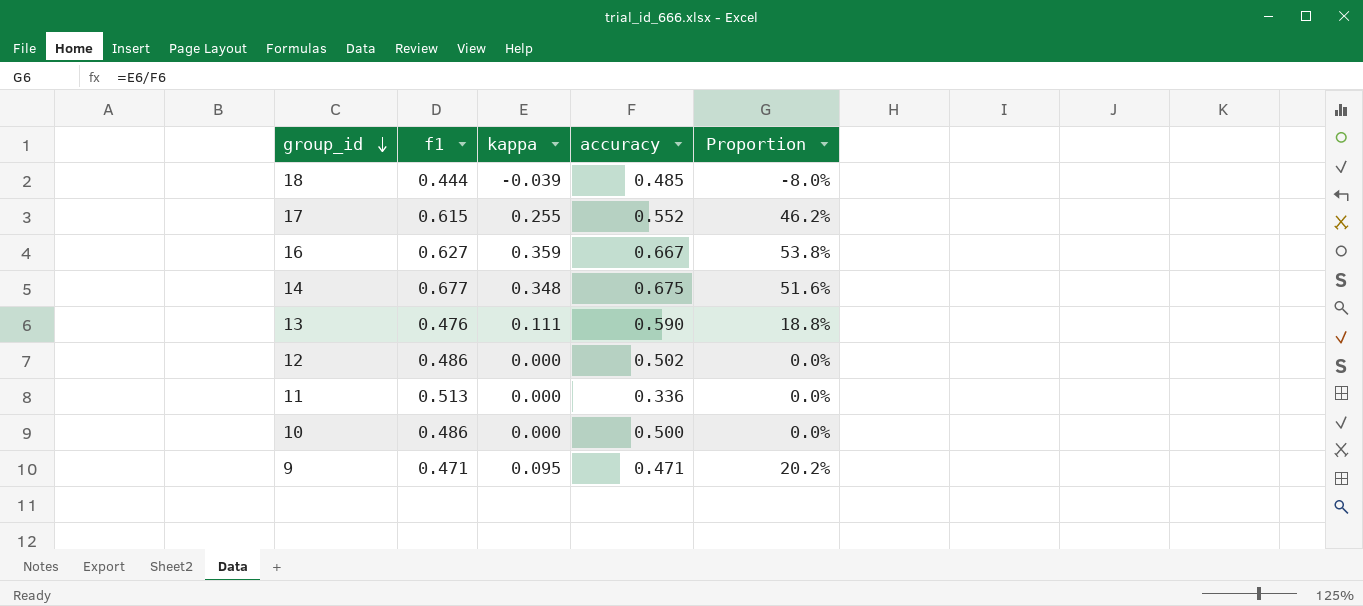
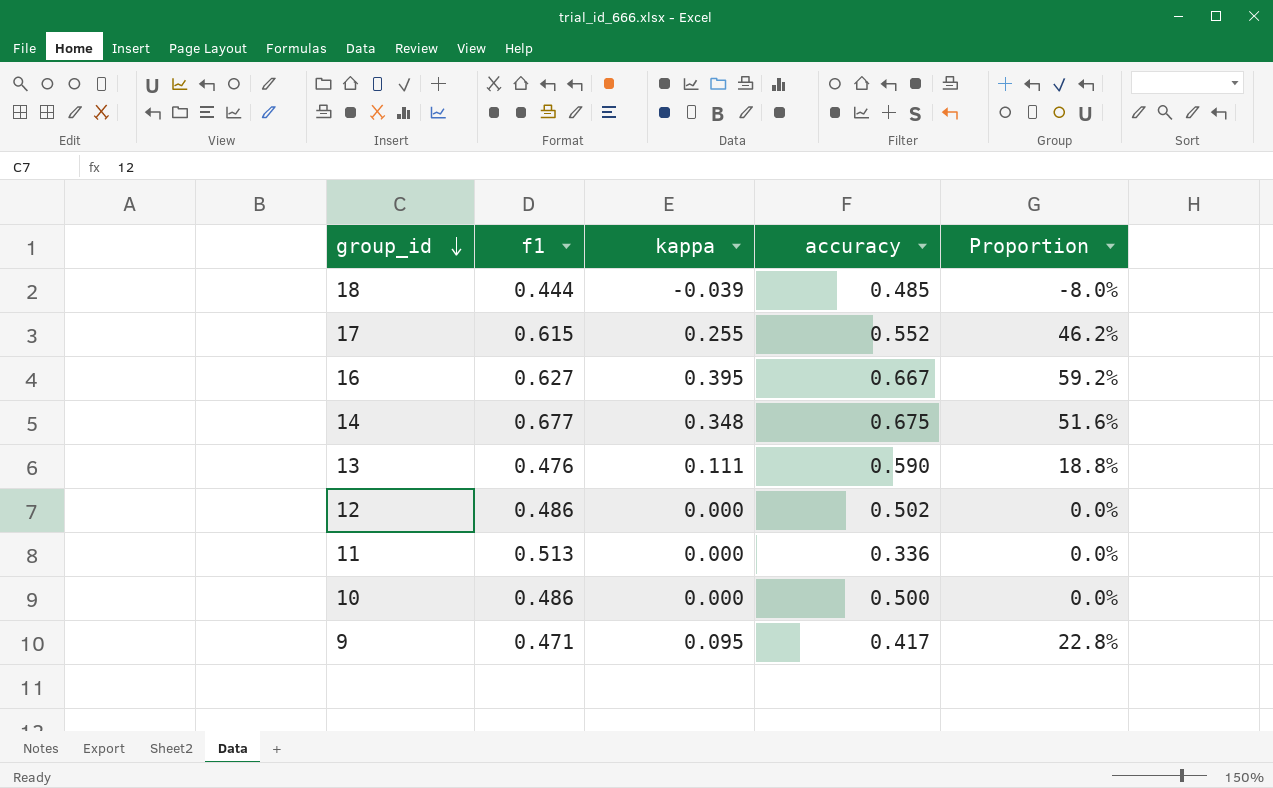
16 | kappa: 0.359 -> 0.395
16 | Proportion: 53.8% -> 59.2%
9 | accuracy: 0.471 -> 0.417
9 | Proportion: 20.2% -> 22.8%

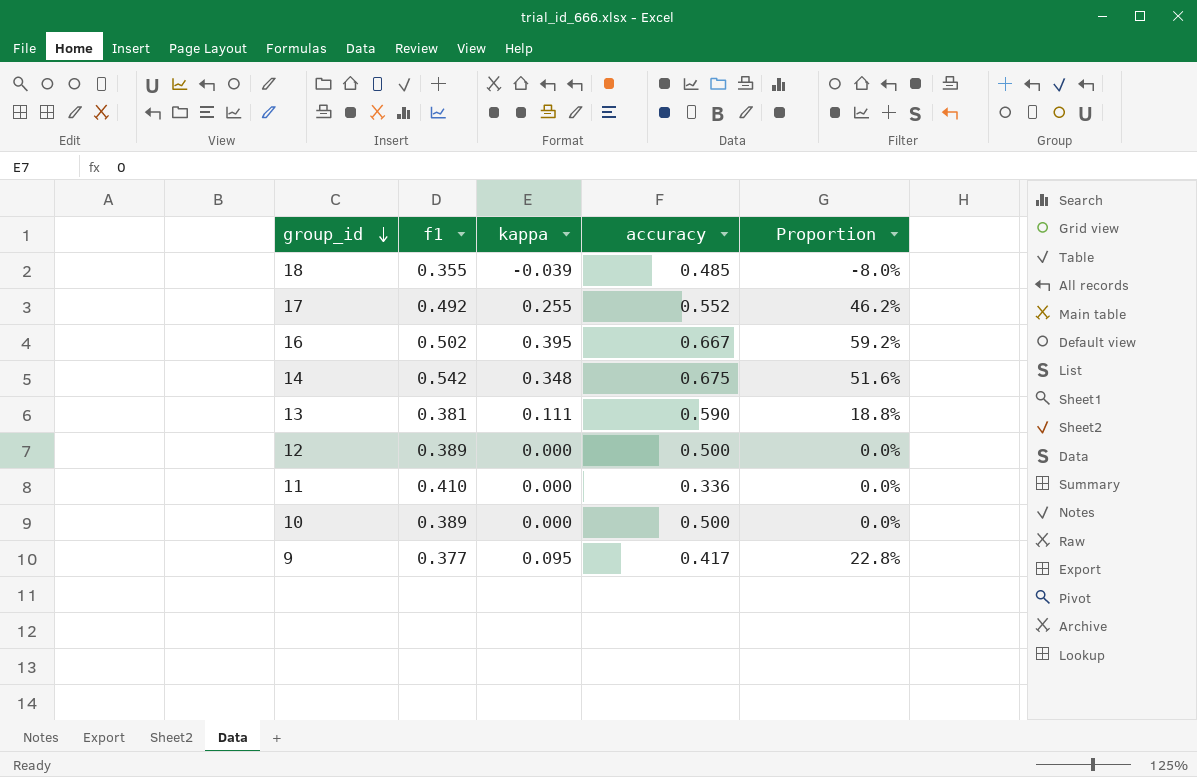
18 | f1: 0.444 -> 0.355
17 | f1: 0.615 -> 0.492
16 | f1: 0.627 -> 0.502
14 | f1: 0.677 -> 0.542
13 | f1: 0.476 -> 0.381
12 | f1: 0.486 -> 0.389
12 | accuracy: 0.502 -> 0.500
11 | f1: 0.513 -> 0.410
10 | f1: 0.486 -> 0.389
9 | f1: 0.471 -> 0.377

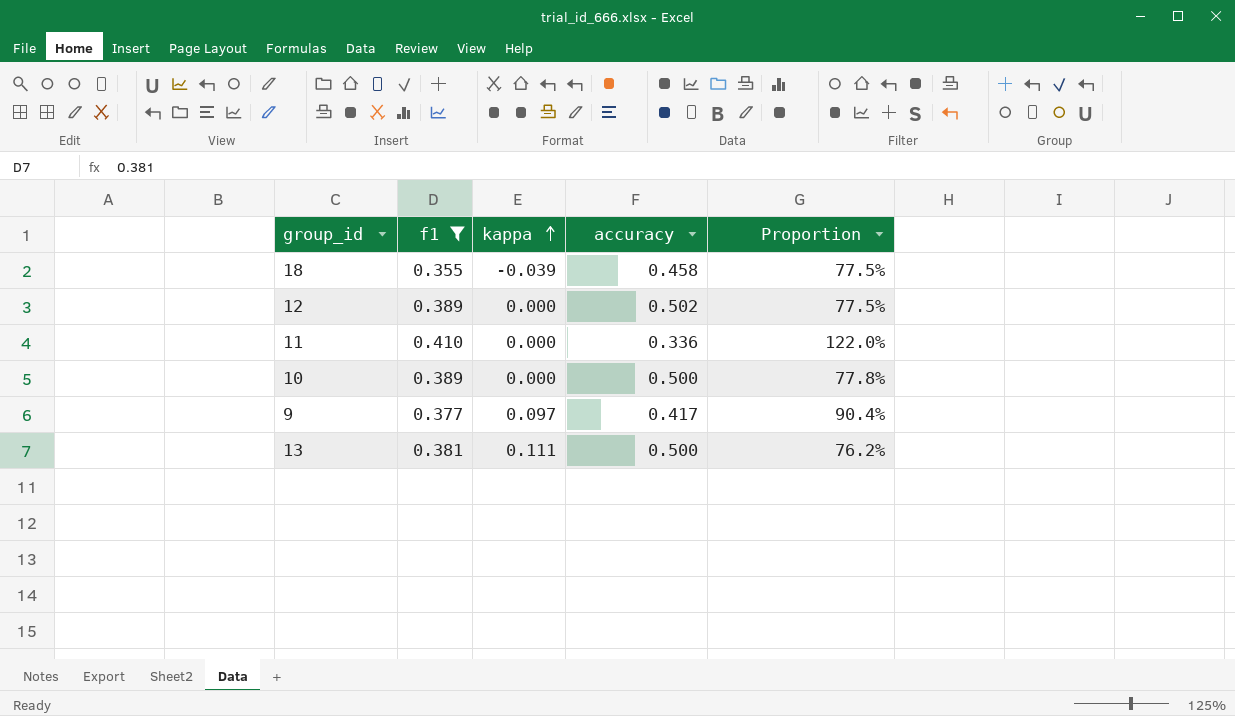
filter: none -> f1 <= 0.410
row order: group_id descending -> kappa ascending
column Proportion | formula: [kappa] / [accuracy] -> [f1] / [accuracy]
18 | accuracy: 0.485 -> 0.458
12 | accuracy: 0.500 -> 0.502
9 | kappa: 0.095 -> 0.097
13 | accuracy: 0.590 -> 0.500

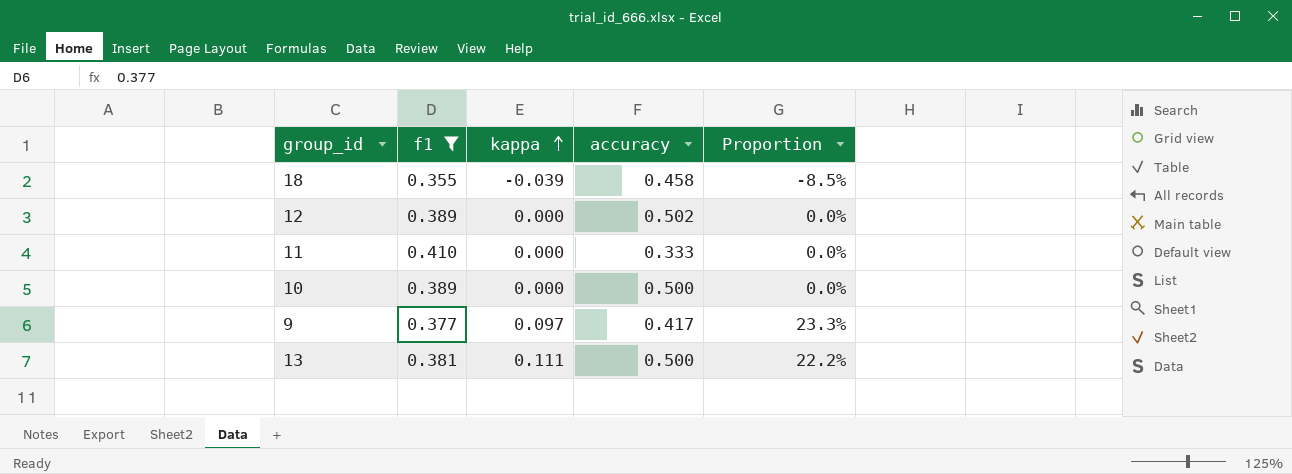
column Proportion | formula: [f1] / [accuracy] -> [kappa] / [accuracy]
11 | accuracy: 0.336 -> 0.333

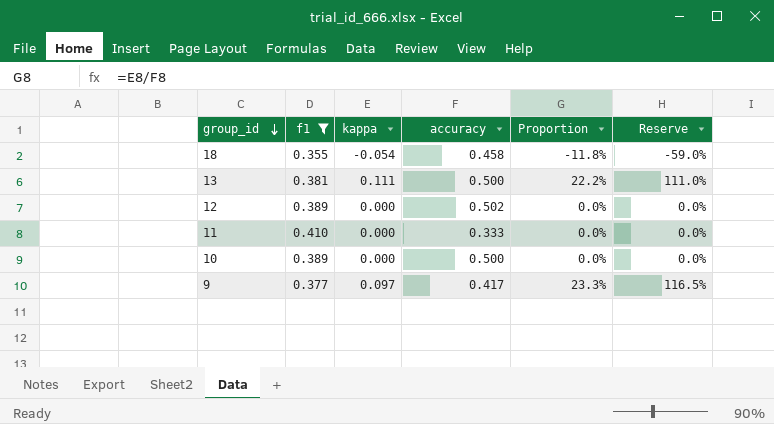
row order: kappa ascending -> group_id descending
column Reserve | formula: none -> [Proportion] * 5
18 | kappa: -0.039 -> -0.054
18 | Proportion: -8.5% -> -11.8%

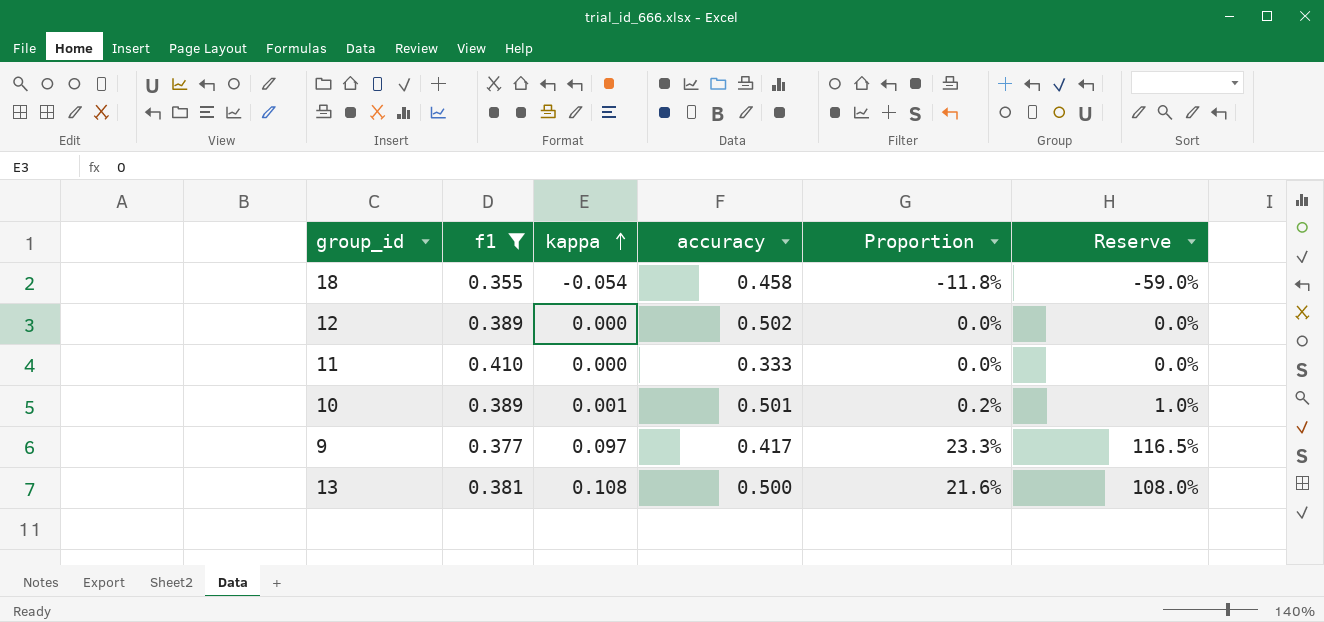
row order: group_id descending -> kappa ascending
10 | kappa: 0.000 -> 0.001
10 | accuracy: 0.500 -> 0.501
10 | Proportion: 0.0% -> 0.2%
10 | Reserve: 0.0% -> 1.0%
13 | kappa: 0.111 -> 0.108
13 | Proportion: 22.2% -> 21.6%
13 | Reserve: 111.0% -> 108.0%

